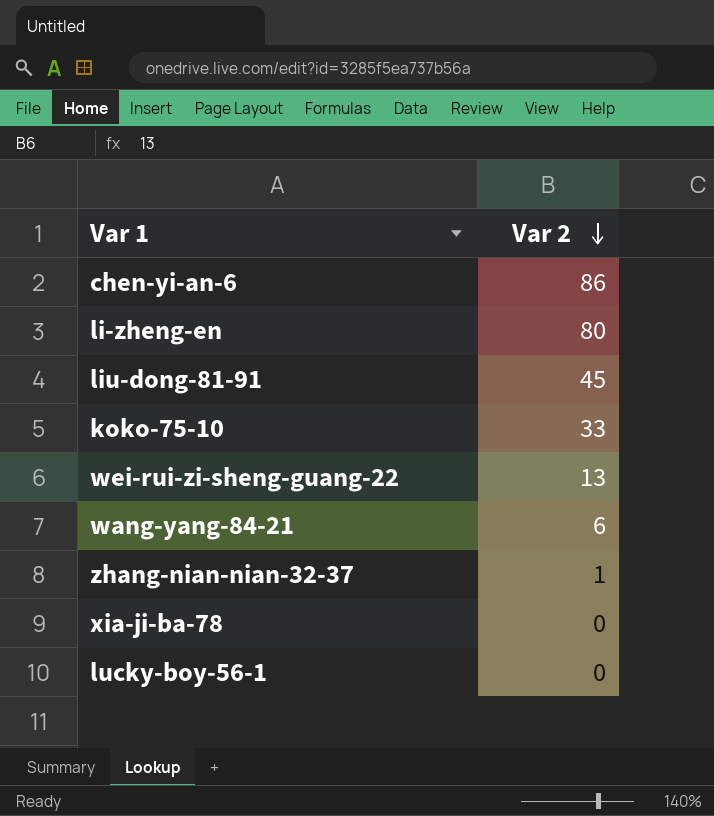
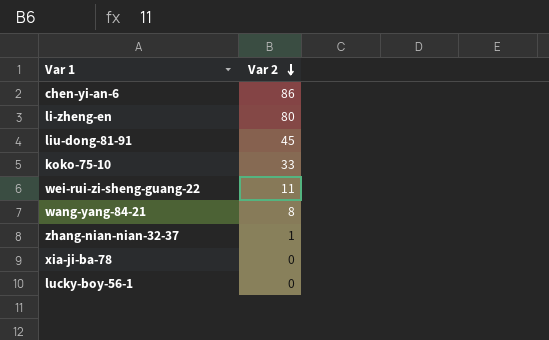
wei-rui-zi-sheng-guang-22 | Var 2: 13 -> 11
wang-yang-84-21 | Var 2: 6 -> 8

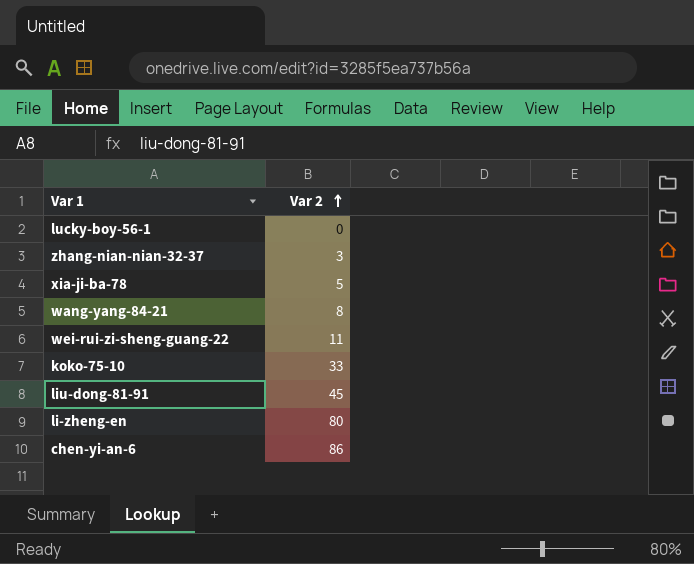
row order: Var 2 descending -> Var 2 ascending
zhang-nian-nian-32-37 | Var 2: 1 -> 3
xia-ji-ba-78 | Var 2: 0 -> 5

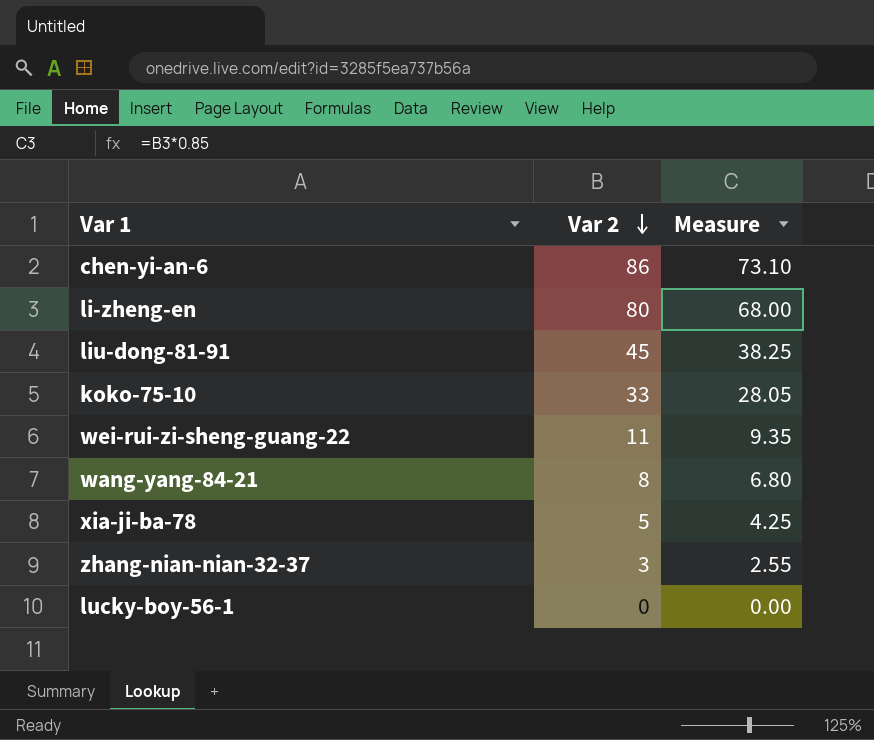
row order: Var 2 ascending -> Var 2 descending
column Measure | formula: none -> [Var 2] * 0.85

